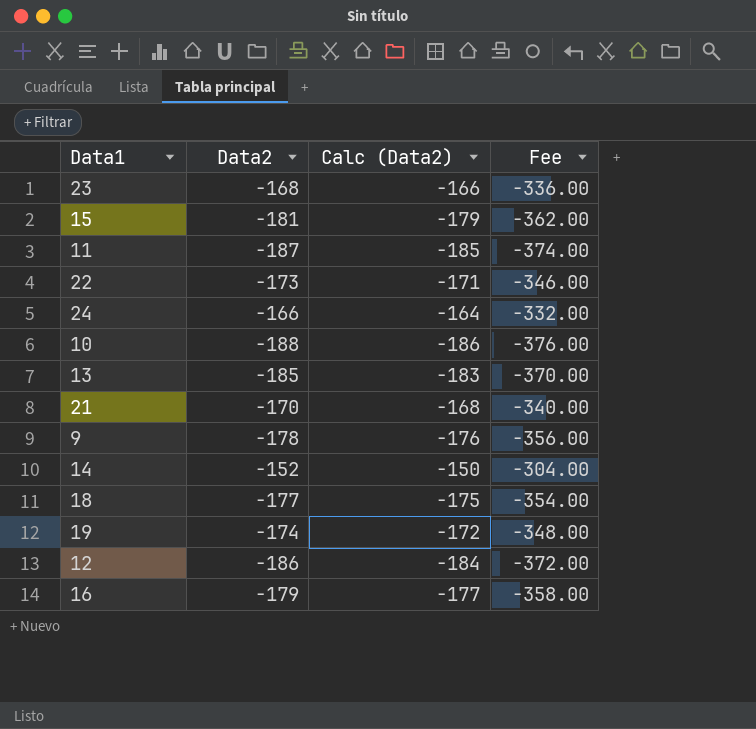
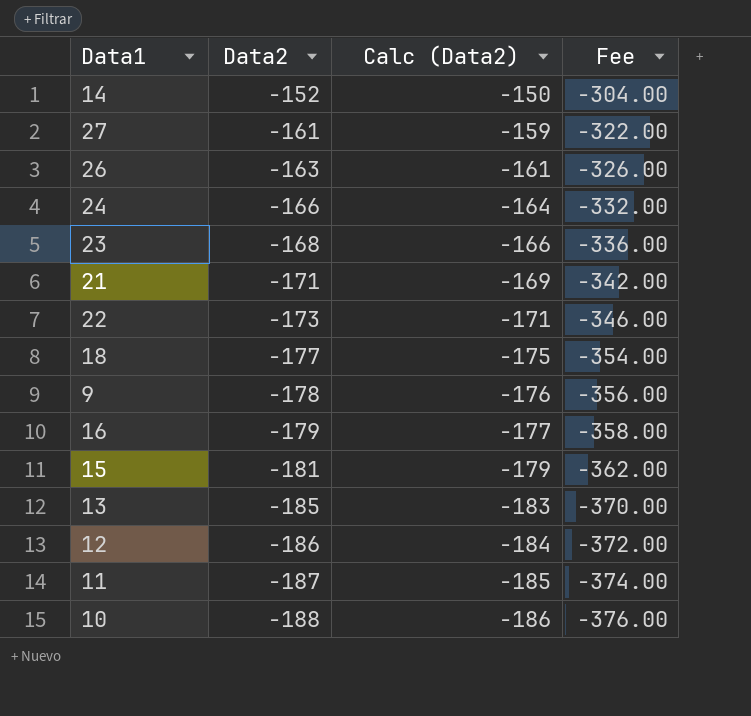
row order: none -> Data2 descending
row 19: -174 | -172 | -348.00 -> none
row 27: none -> -161 | -159 | -322.00
row 26: none -> -163 | -161 | -326.00
21 | Data2: -170 -> -171
21 | Calc (Data2): -168 -> -169
21 | Fee: -340.00 -> -342.00

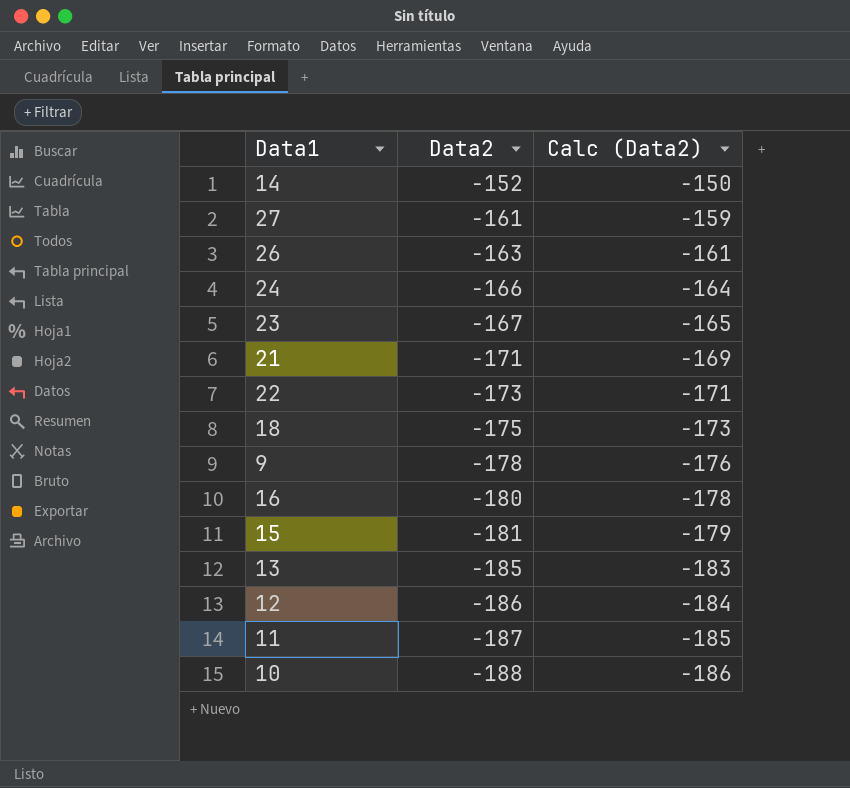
column Fee | formula: [Data2] * 2 -> none
23 | Data2: -168 -> -167
23 | Calc (Data2): -166 -> -165
18 | Data2: -177 -> -175
18 | Calc (Data2): -175 -> -173
16 | Data2: -179 -> -180
16 | Calc (Data2): -177 -> -178

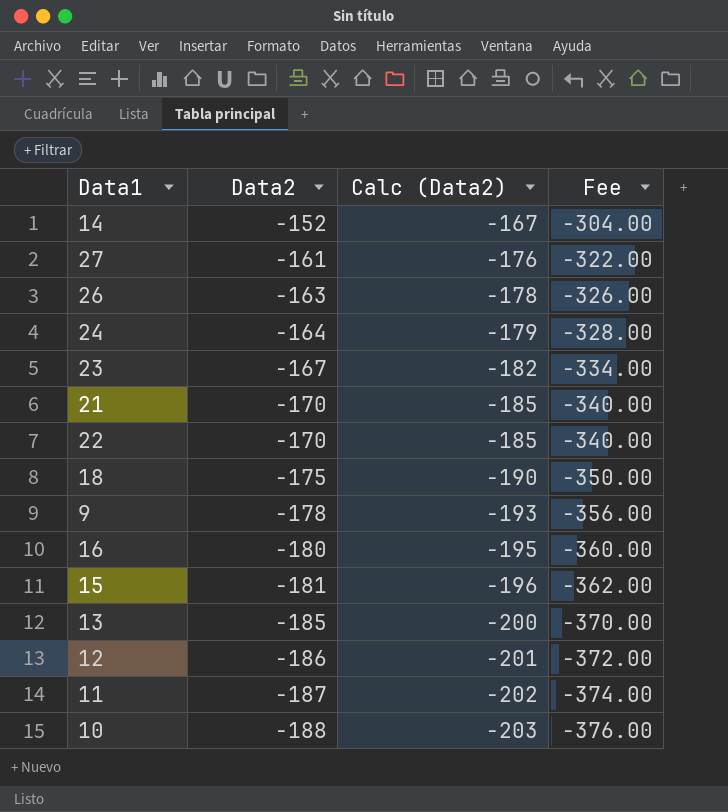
column Calc (Data2) | formula: [Data2] + 2 -> [Data2] - 15
column Fee | formula: none -> [Data2] * 2
24 | Data2: -166 -> -164
21 | Data2: -171 -> -170
22 | Data2: -173 -> -170

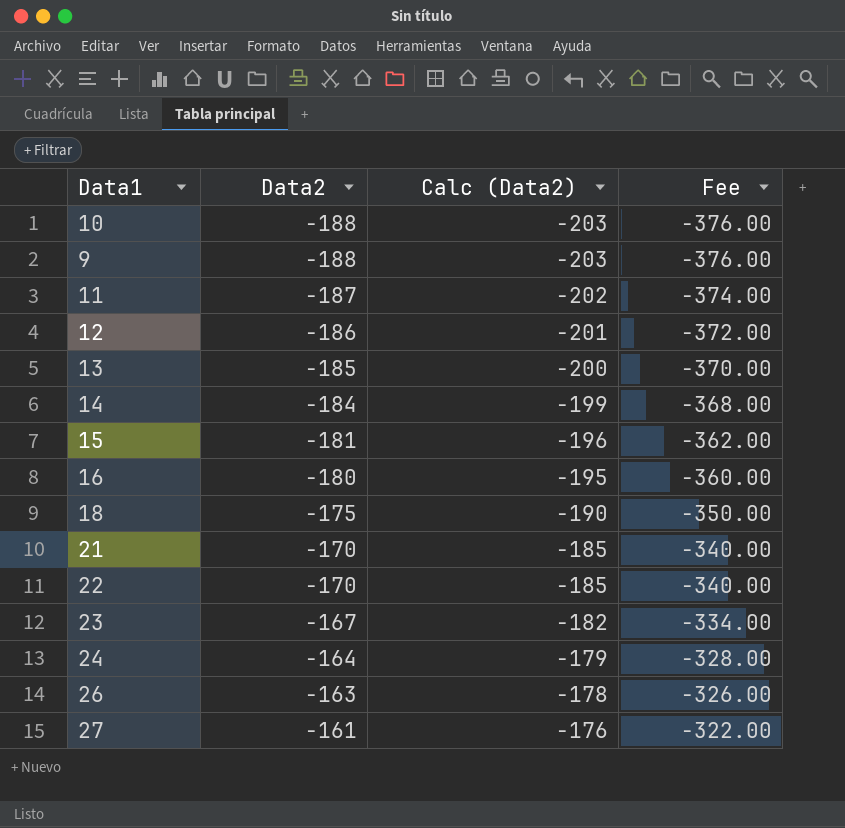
row order: Data2 descending -> Data2 ascending
9 | Data2: -178 -> -188
9 | Calc (Data2): -193 -> -203
9 | Fee: -356.00 -> -376.00
14 | Data2: -152 -> -184
14 | Calc (Data2): -167 -> -199
14 | Fee: -304.00 -> -368.00

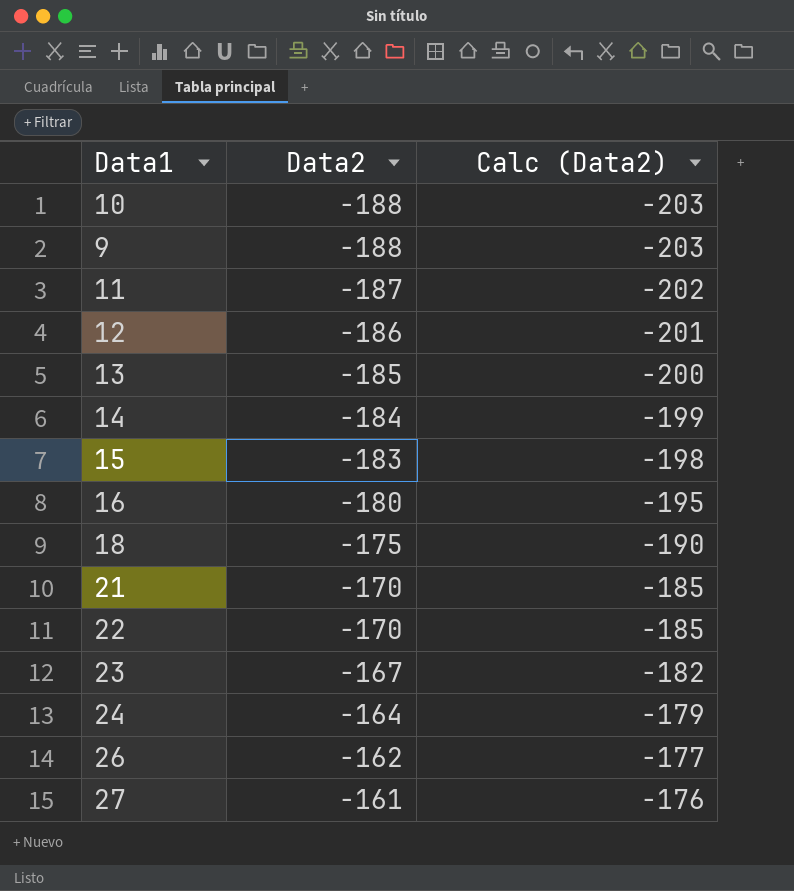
column Fee | formula: [Data2] * 2 -> none
15 | Data2: -181 -> -183
15 | Calc (Data2): -196 -> -198
26 | Data2: -163 -> -162
26 | Calc (Data2): -178 -> -177

